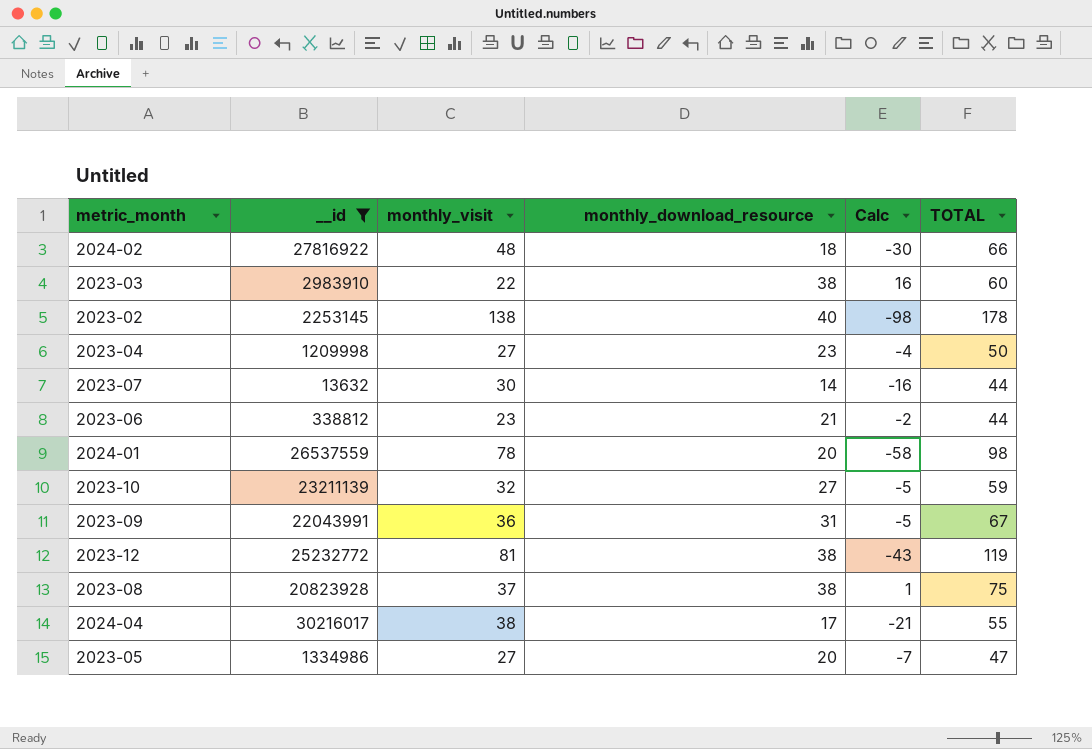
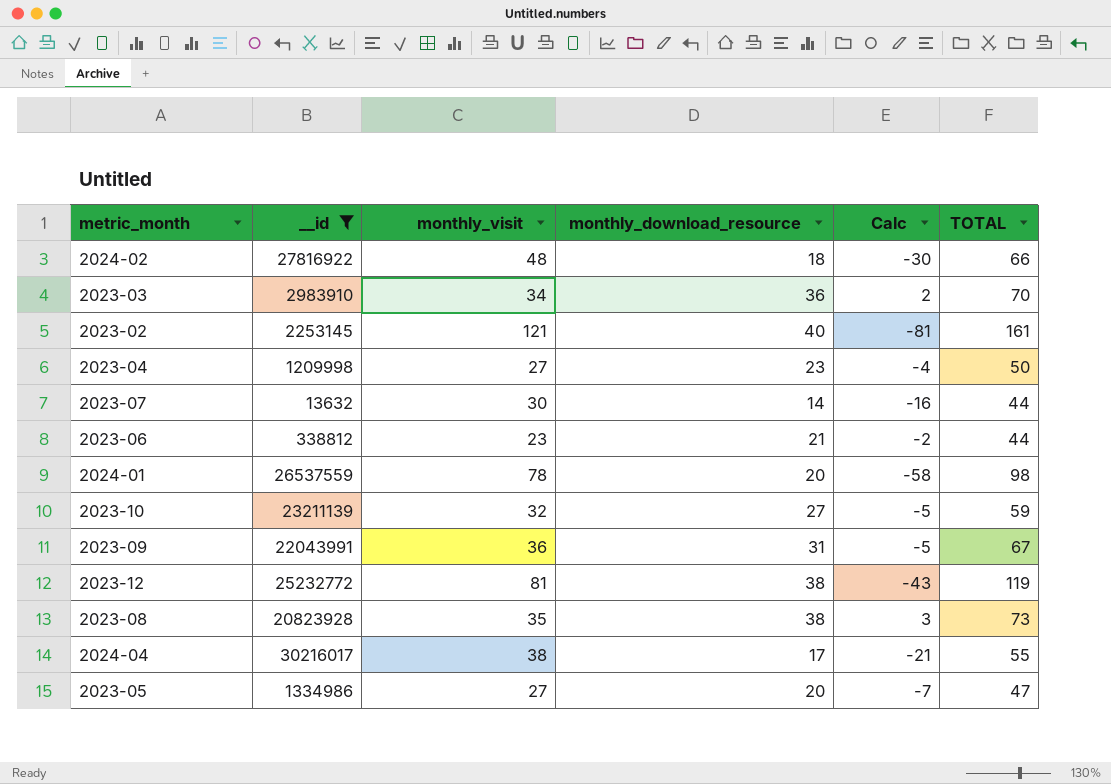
2023-03 | monthly_visit: 22 -> 34
2023-03 | monthly_download_resource: 38 -> 36
2023-03 | Calc: 16 -> 2
2023-03 | TOTAL: 60 -> 70
2023-02 | monthly_visit: 138 -> 121
2023-02 | Calc: -98 -> -81
2023-02 | TOTAL: 178 -> 161
2023-08 | monthly_visit: 37 -> 35
2023-08 | Calc: 1 -> 3
2023-08 | TOTAL: 75 -> 73

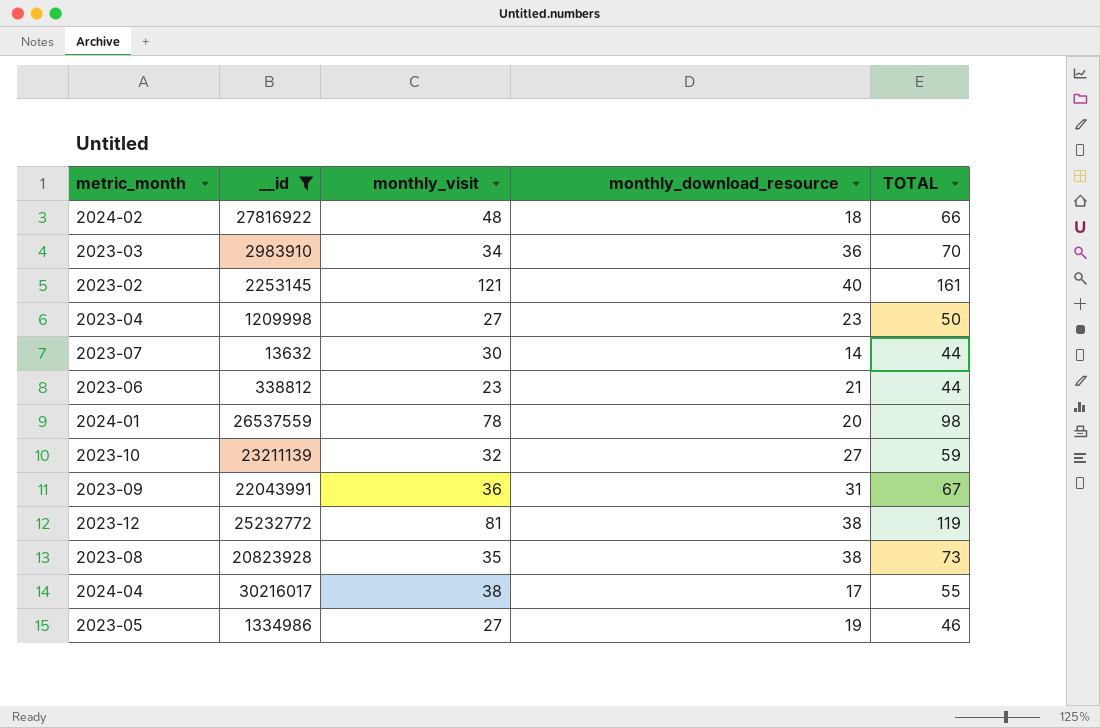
column Calc | formula: [monthly_download_resource] - [monthly_visit] -> none
2023-05 | monthly_download_resource: 20 -> 19
2023-05 | TOTAL: 47 -> 46

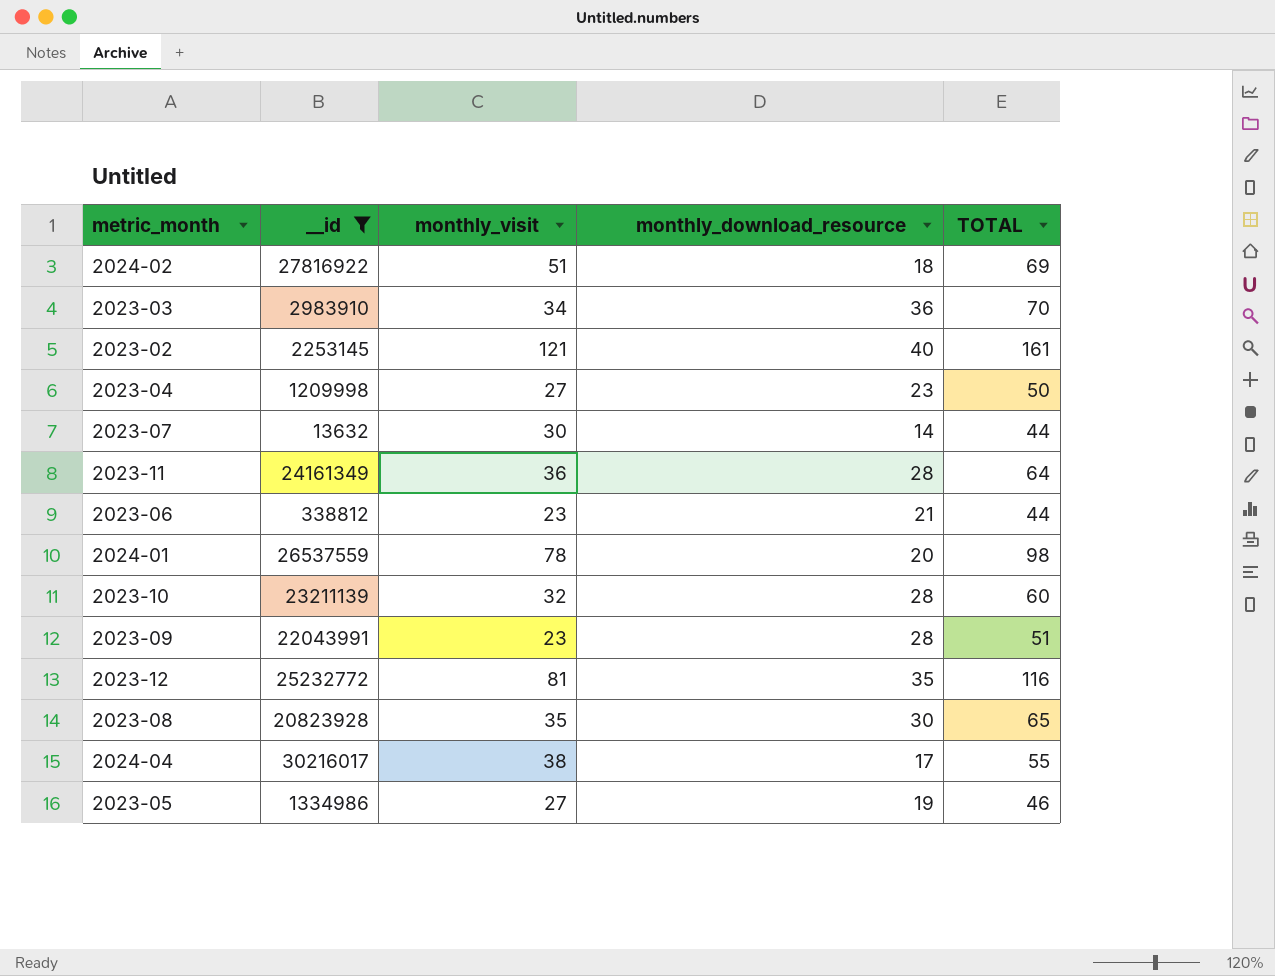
2024-02 | monthly_visit: 48 -> 51
2024-02 | TOTAL: 66 -> 69
row 2023-11: none -> 24161349 | 36 | 28 | 64
2023-10 | monthly_download_resource: 27 -> 28
2023-10 | TOTAL: 59 -> 60
2023-09 | monthly_visit: 36 -> 23
2023-09 | monthly_download_resource: 31 -> 28
2023-09 | TOTAL: 67 -> 51
2023-12 | monthly_download_resource: 38 -> 35
2023-12 | TOTAL: 119 -> 116
2023-08 | monthly_download_resource: 38 -> 30
2023-08 | TOTAL: 73 -> 65

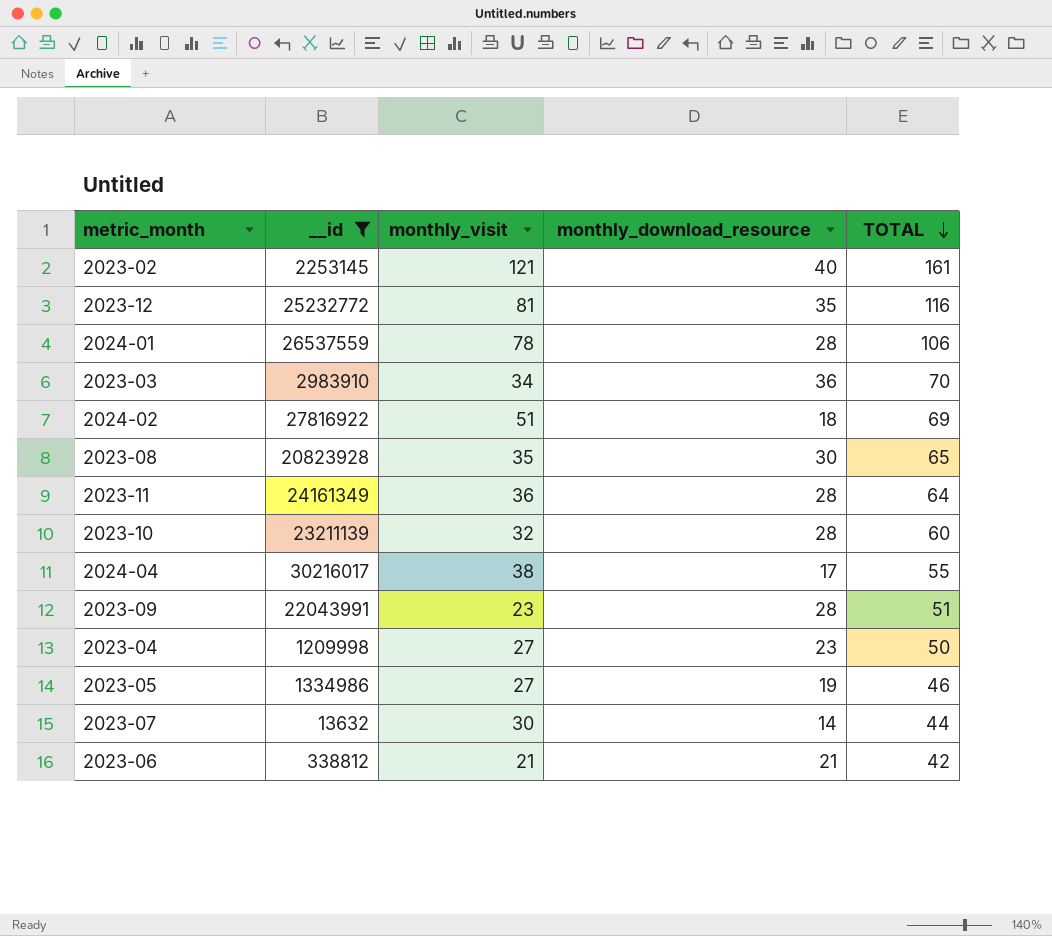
row order: none -> TOTAL descending
2024-01 | monthly_download_resource: 20 -> 28
2024-01 | TOTAL: 98 -> 106
2023-06 | monthly_visit: 23 -> 21
2023-06 | TOTAL: 44 -> 42

